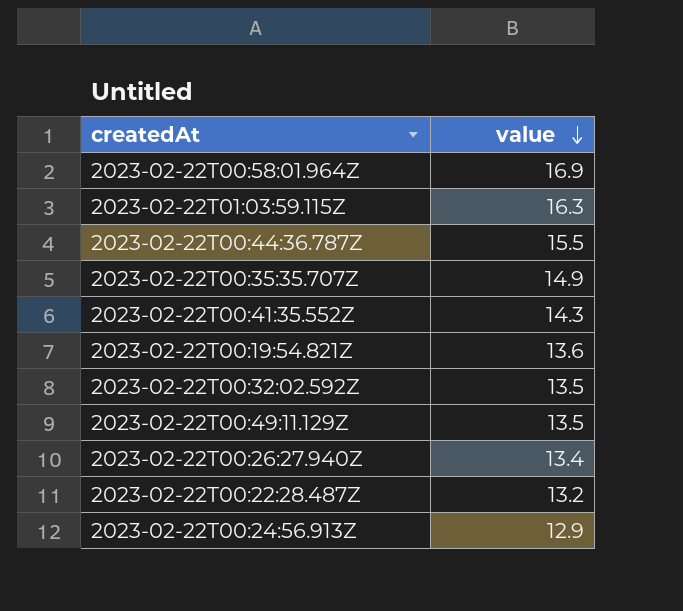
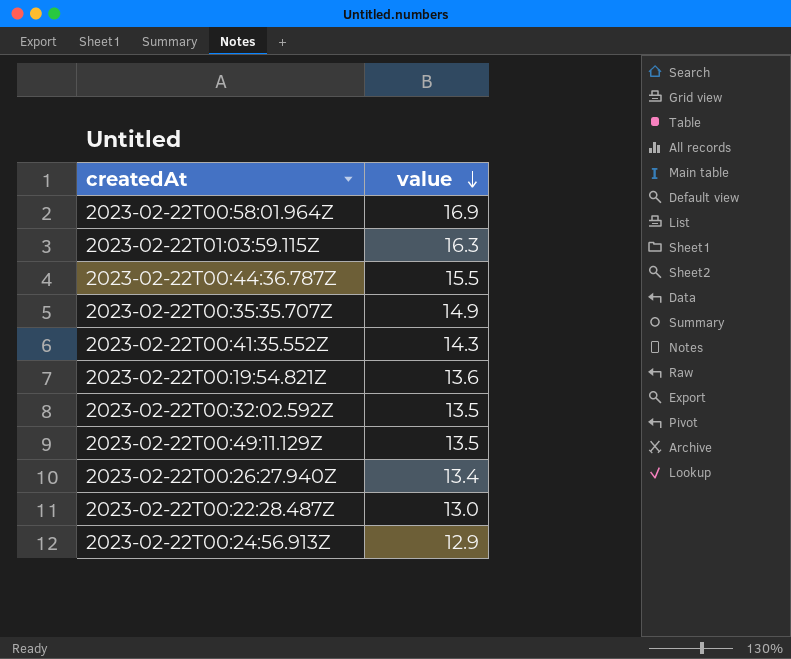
2023-02-22T00:22:28.487Z | value: 13.2 -> 13.0

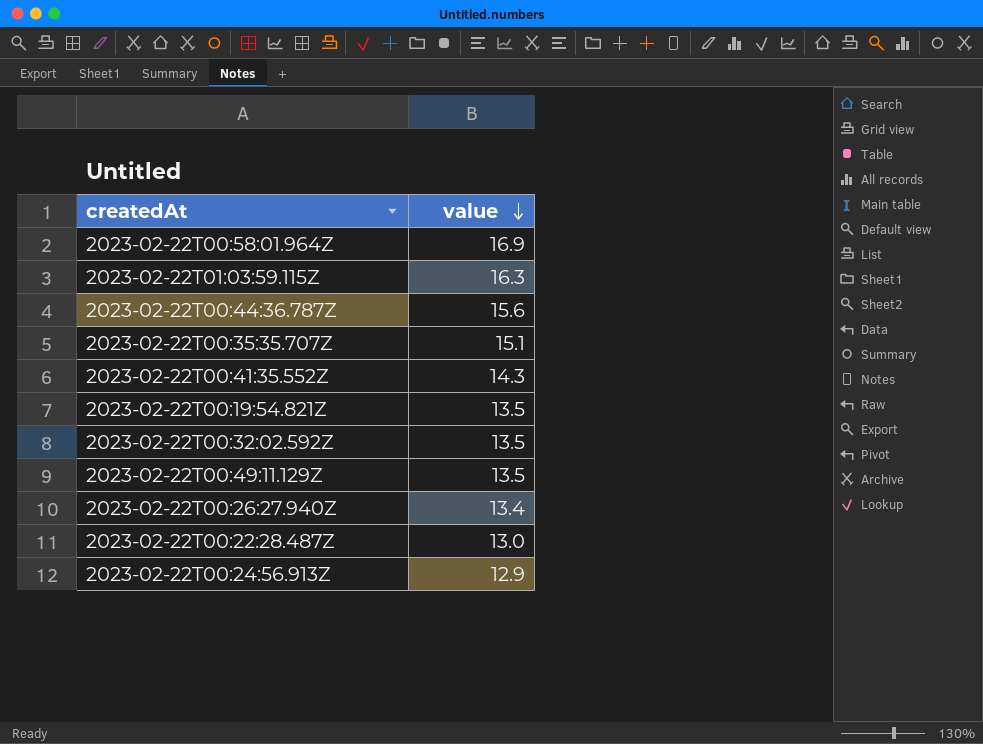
2023-02-22T00:44:36.787Z | value: 15.5 -> 15.6
2023-02-22T00:35:35.707Z | value: 14.9 -> 15.1
2023-02-22T00:19:54.821Z | value: 13.6 -> 13.5

